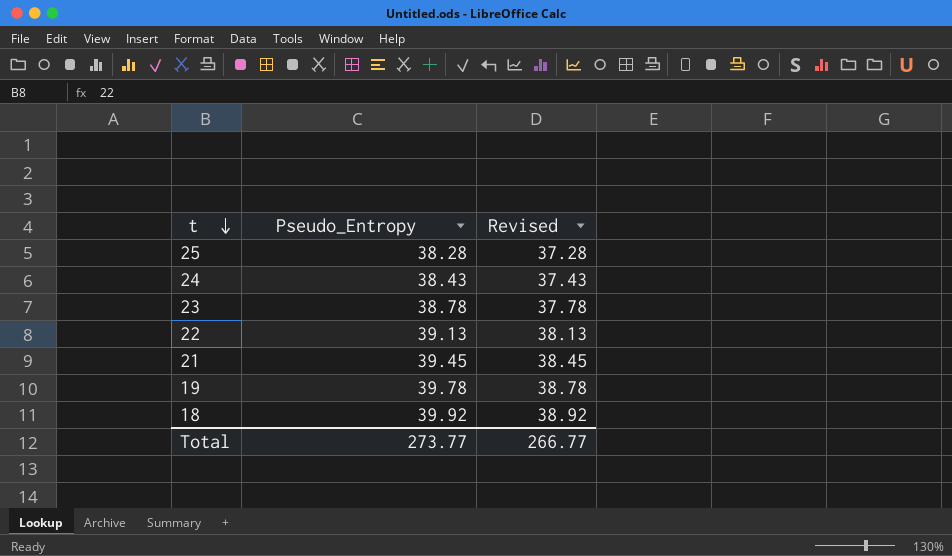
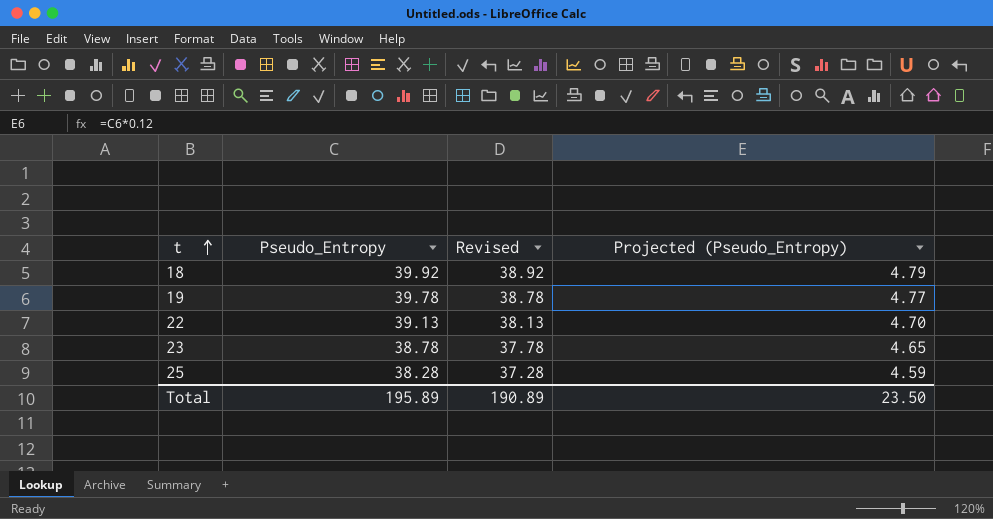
row order: t descending -> t ascending
column Projected (Pseudo_Entropy) | formula: none -> [Pseudo_Entropy] * 0.12
row 24: 38.43 | 37.43 -> none
row 21: 39.45 | 38.45 -> none
Total | Pseudo_Entropy: 273.77 -> 195.89
Total | Revised: 266.77 -> 190.89

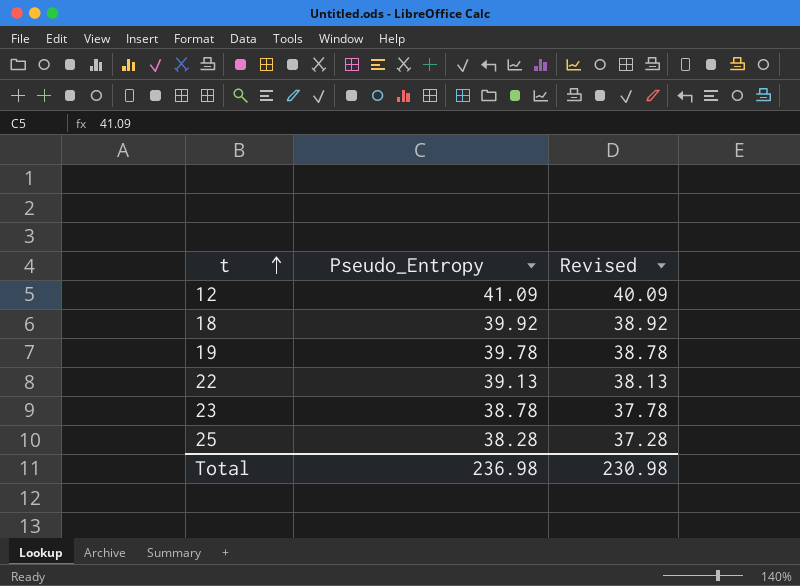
column Projected (Pseudo_Entropy) | formula: [Pseudo_Entropy] * 0.12 -> none
row 12: none -> 41.09 | 40.09
Total | Pseudo_Entropy: 195.89 -> 236.98
Total | Revised: 190.89 -> 230.98

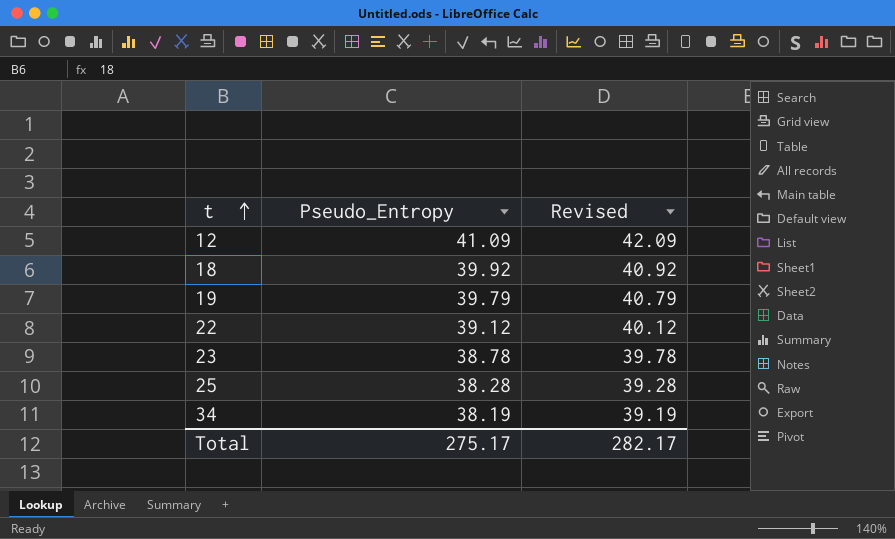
column Revised | formula: [Pseudo_Entropy] - 1 -> [Pseudo_Entropy] + 1
19 | Pseudo_Entropy: 39.78 -> 39.79
22 | Pseudo_Entropy: 39.13 -> 39.12
row 34: none -> 38.19 | 39.19
Total | Pseudo_Entropy: 236.98 -> 275.17
Total | Revised: 230.98 -> 282.17

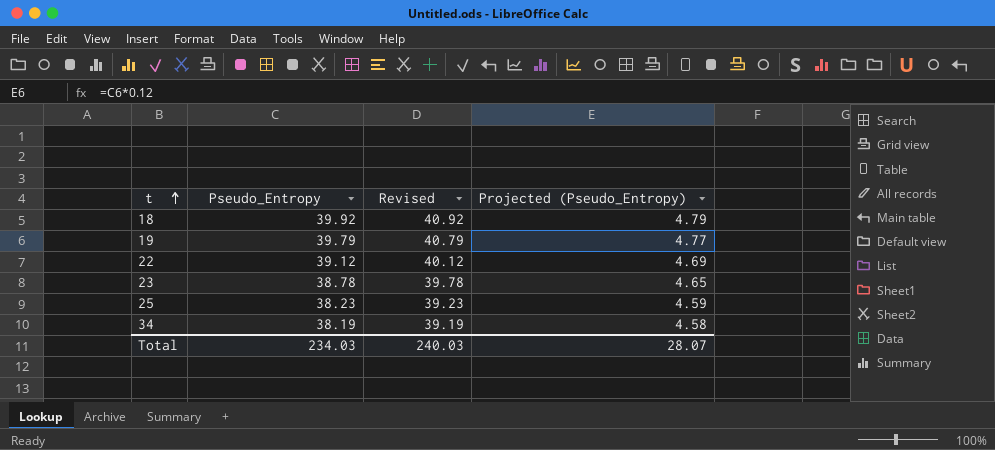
column Projected (Pseudo_Entropy) | formula: none -> [Pseudo_Entropy] * 0.12
row 12: 41.09 | 42.09 -> none
25 | Pseudo_Entropy: 38.28 -> 38.23
25 | Revised: 39.28 -> 39.23
Total | Pseudo_Entropy: 275.17 -> 234.03
Total | Revised: 282.17 -> 240.03

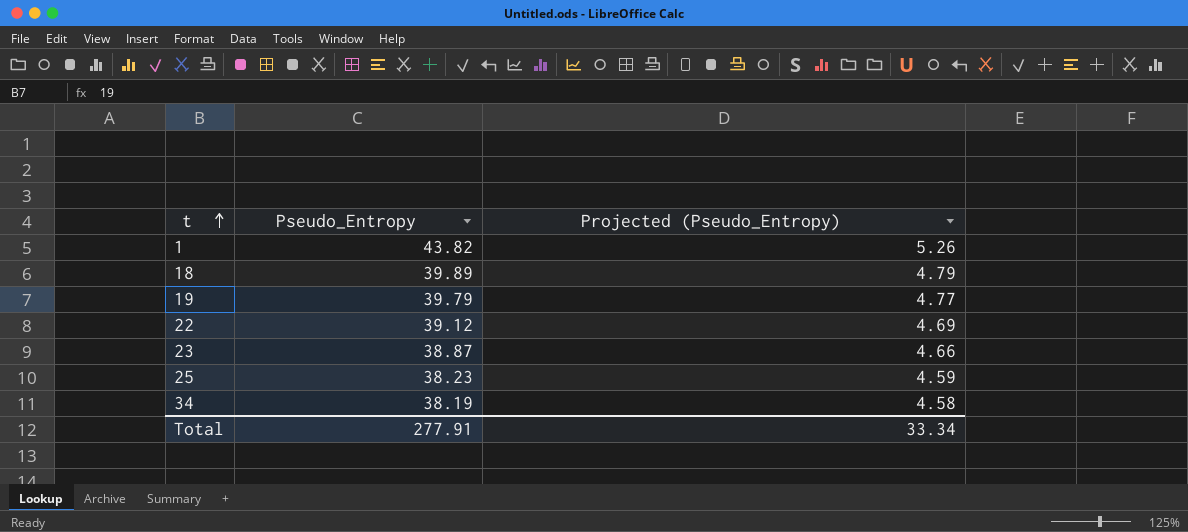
column Revised | formula: [Pseudo_Entropy] + 1 -> none
row 1: none -> 43.82 | 5.26
18 | Pseudo_Entropy: 39.92 -> 39.89
23 | Pseudo_Entropy: 38.78 -> 38.87
23 | Projected (Pseudo_Entropy): 4.65 -> 4.66
Total | Pseudo_Entropy: 234.03 -> 277.91
Total | Projected (Pseudo_Entropy): 28.07 -> 33.34

